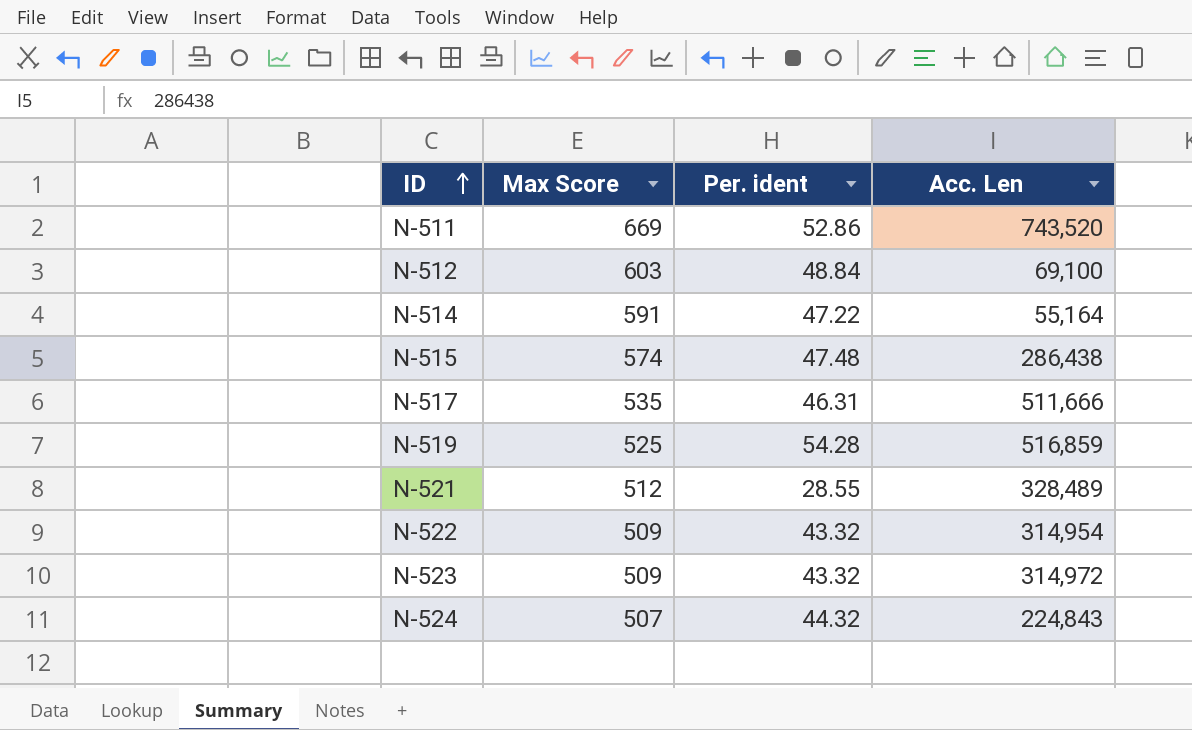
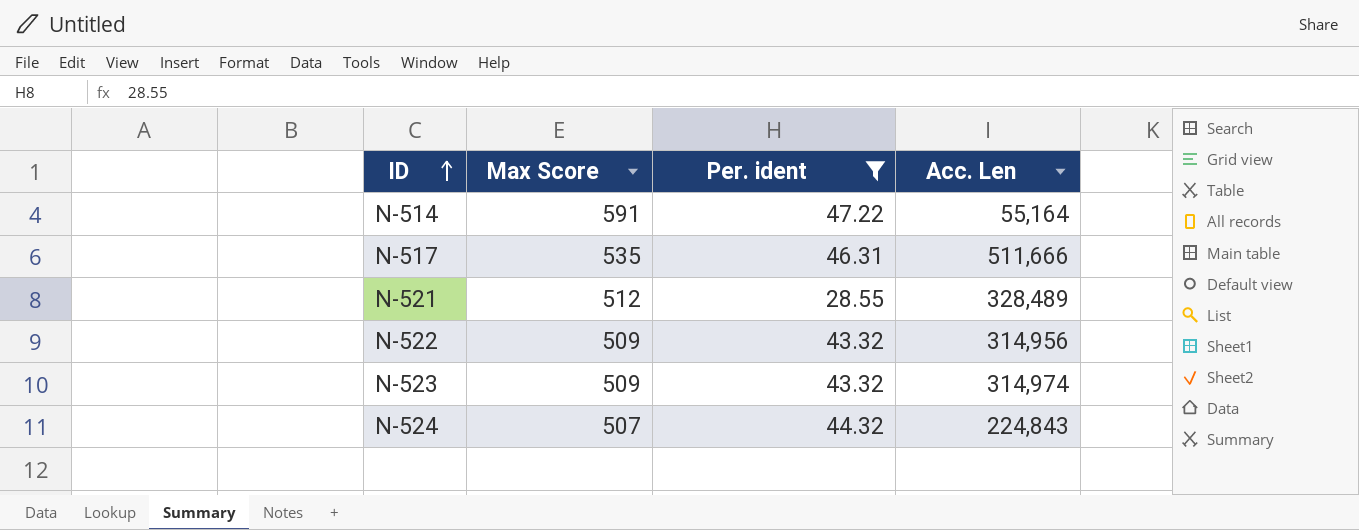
filter: none -> Per. ident <= 47.22
N-522 | Acc. Len: 314,954 -> 314,956
N-523 | Acc. Len: 314,972 -> 314,974

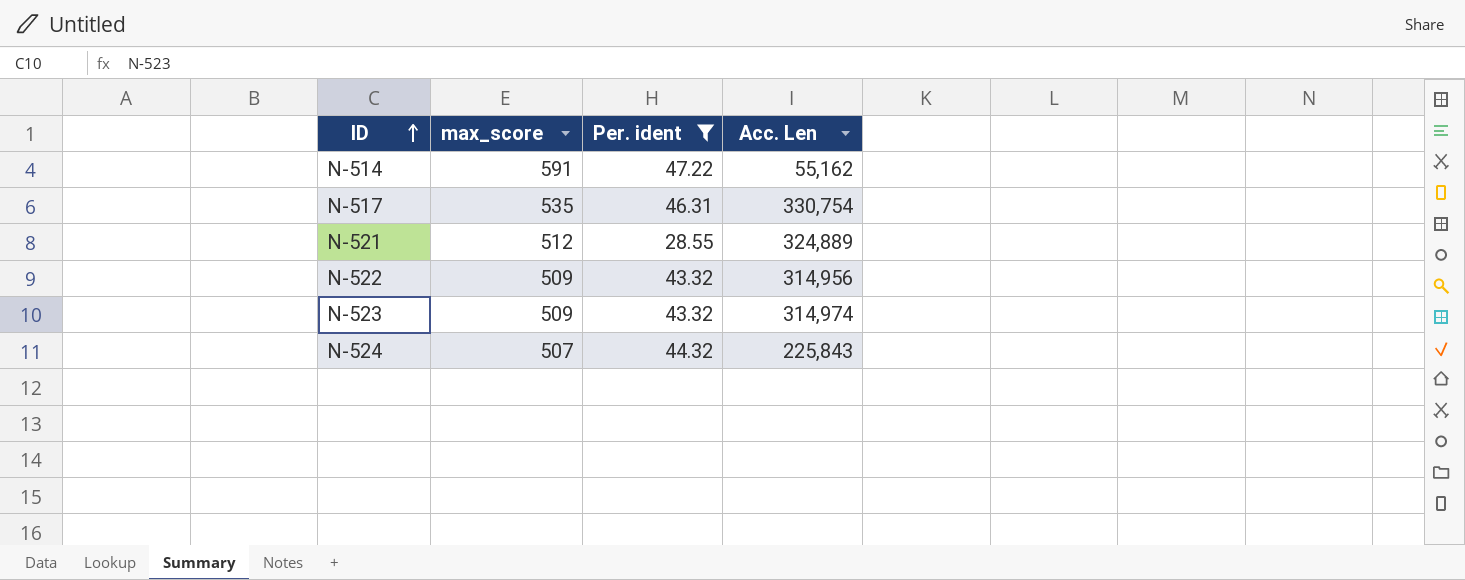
column name: Max Score -> max_score
N-514 | Acc. Len: 55,164 -> 55,162
N-517 | Acc. Len: 511,666 -> 330,754
N-521 | Acc. Len: 328,489 -> 324,889
N-524 | Acc. Len: 224,843 -> 225,843

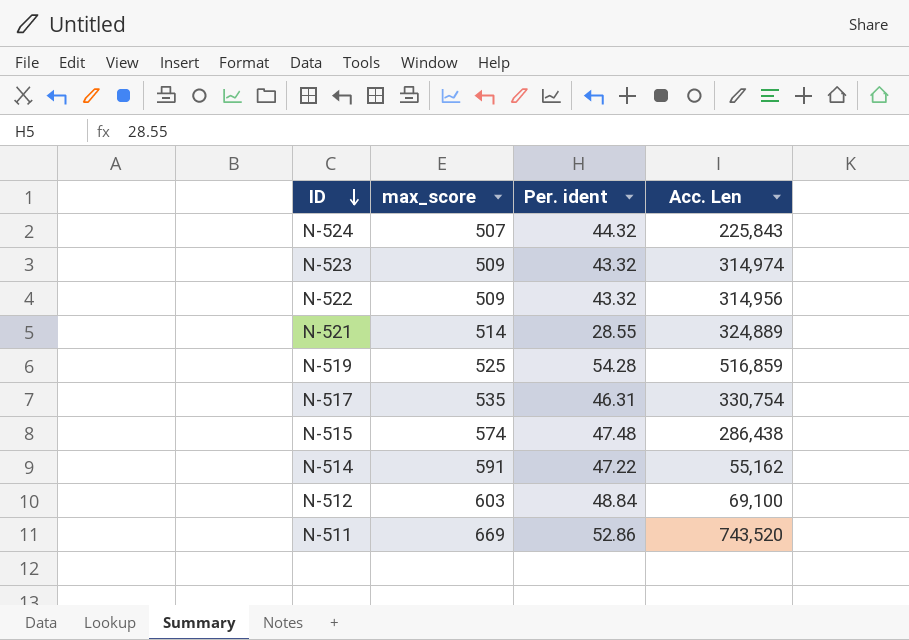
filter: Per. ident <= 47.22 -> none
row order: ID ascending -> ID descending
N-521 | max_score: 512 -> 514

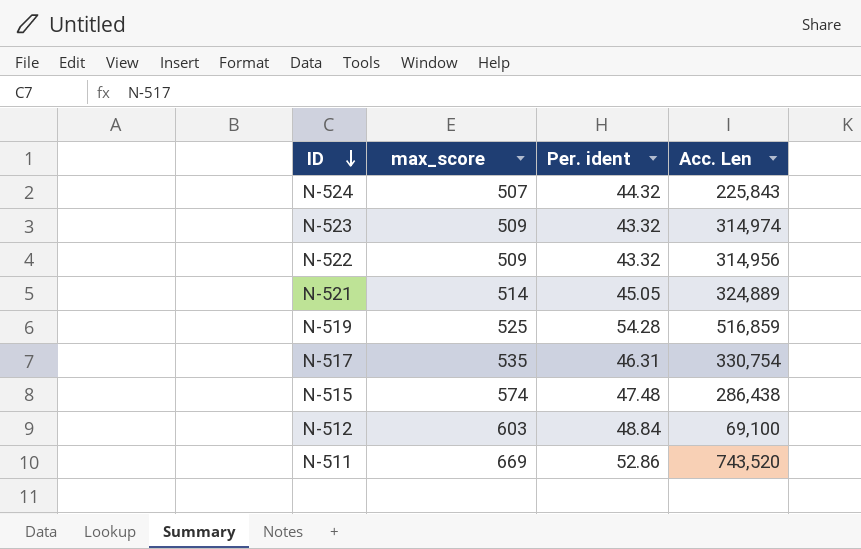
row N-514: 591 | 47.22 | 55,162 -> none
N-521 | Per. ident: 28.55 -> 45.05

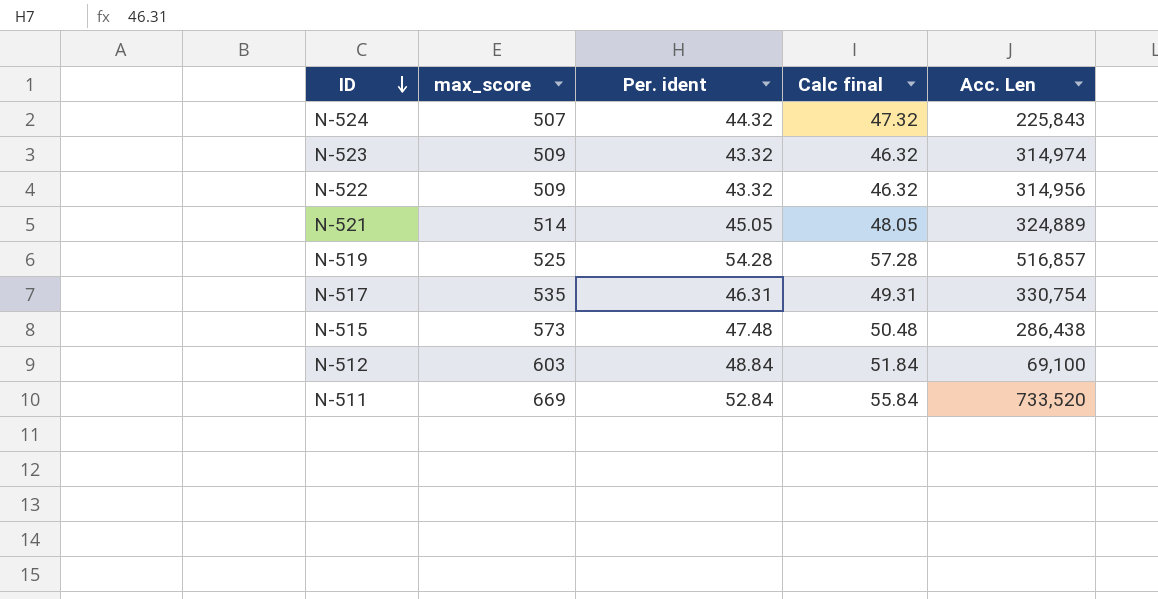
column Calc final | formula: none -> [Per. ident] + 3
N-519 | Acc. Len: 516,859 -> 516,857
N-515 | max_score: 574 -> 573
N-511 | Per. ident: 52.86 -> 52.84
N-511 | Acc. Len: 743,520 -> 733,520

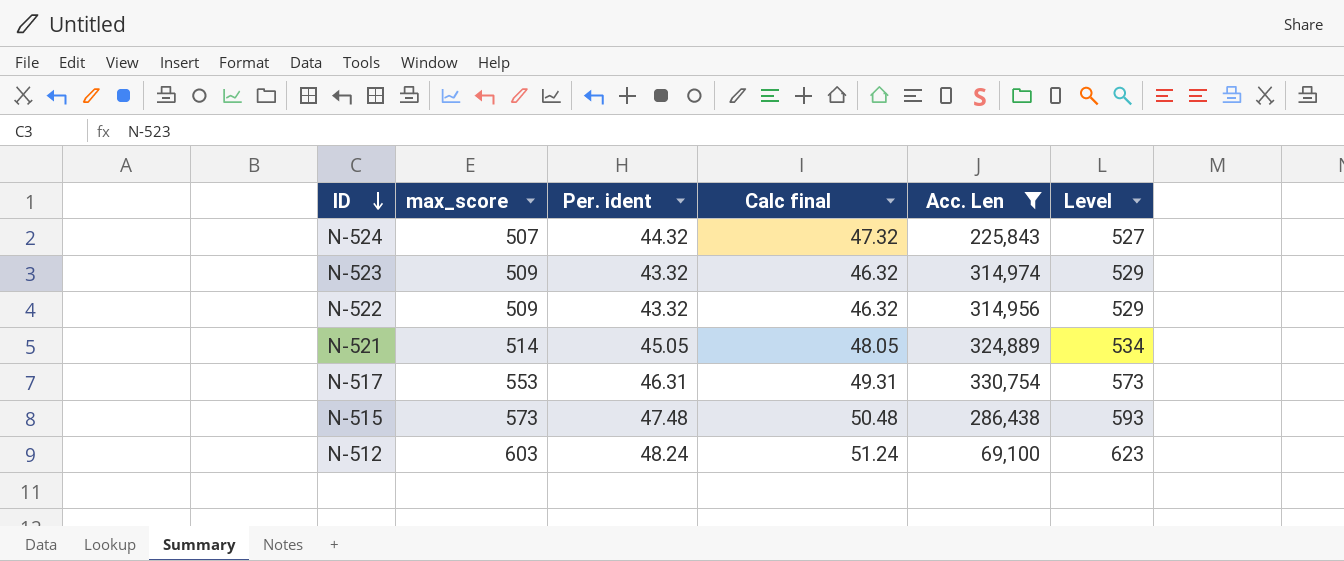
filter: none -> Acc. Len <= 330,754
column Level | formula: none -> [max_score] + 20
N-517 | max_score: 535 -> 553
N-512 | Per. ident: 48.84 -> 48.24
N-512 | Calc final: 51.84 -> 51.24

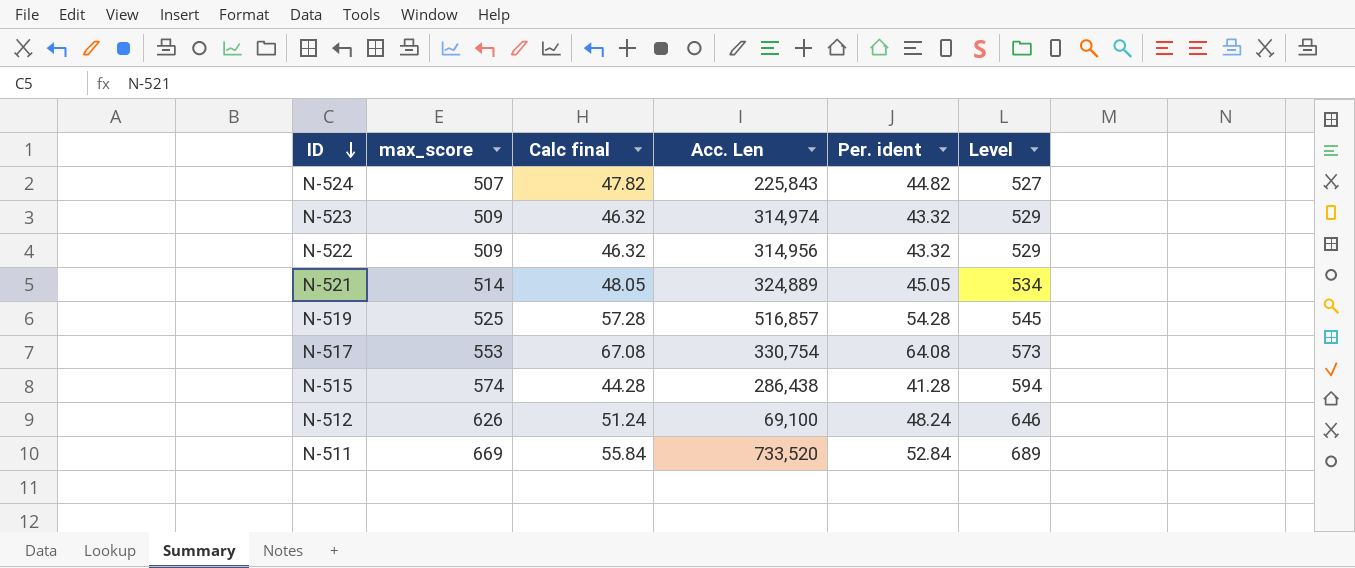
filter: Acc. Len <= 330,754 -> none
column Per. ident | position: 3 -> 5
N-524 | Calc final: 47.32 -> 47.82
N-524 | Per. ident: 44.32 -> 44.82
N-517 | Calc final: 49.31 -> 67.08
N-517 | Per. ident: 46.31 -> 64.08
N-515 | max_score: 573 -> 574
N-515 | Calc final: 50.48 -> 44.28
N-515 | Per. ident: 47.48 -> 41.28
N-515 | Level: 593 -> 594
N-512 | max_score: 603 -> 626
N-512 | Level: 623 -> 646

